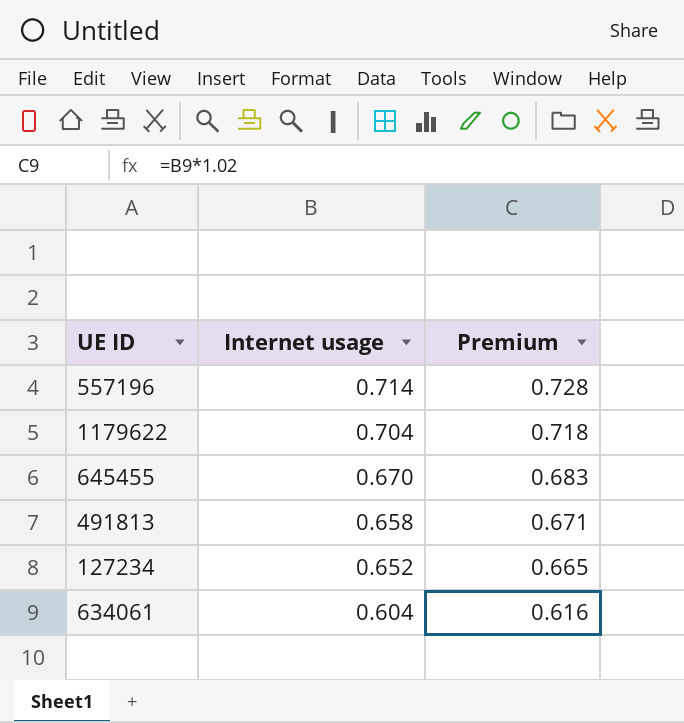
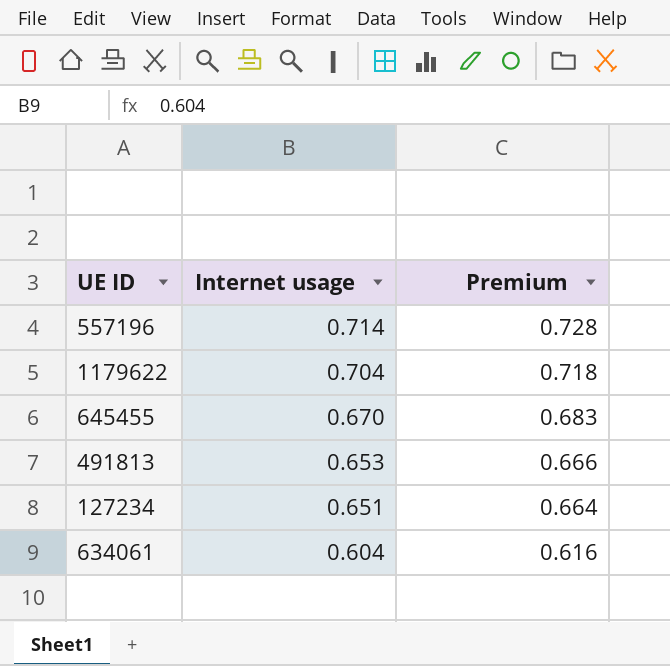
491813 | Internet usage: 0.658 -> 0.653
491813 | Premium: 0.671 -> 0.666
127234 | Internet usage: 0.652 -> 0.651
127234 | Premium: 0.665 -> 0.664

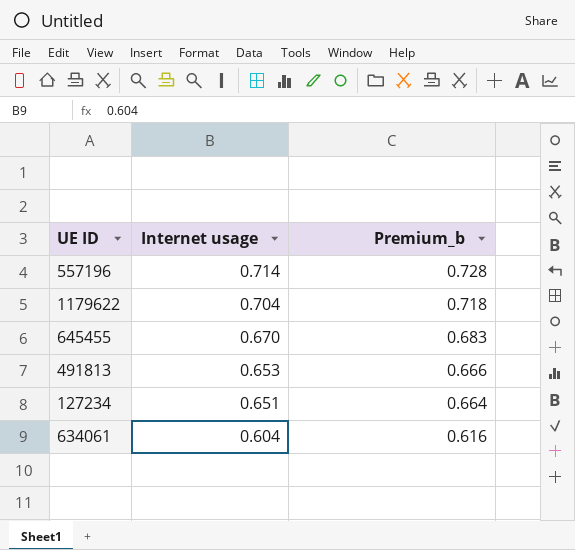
column name: Premium -> Premium_b

